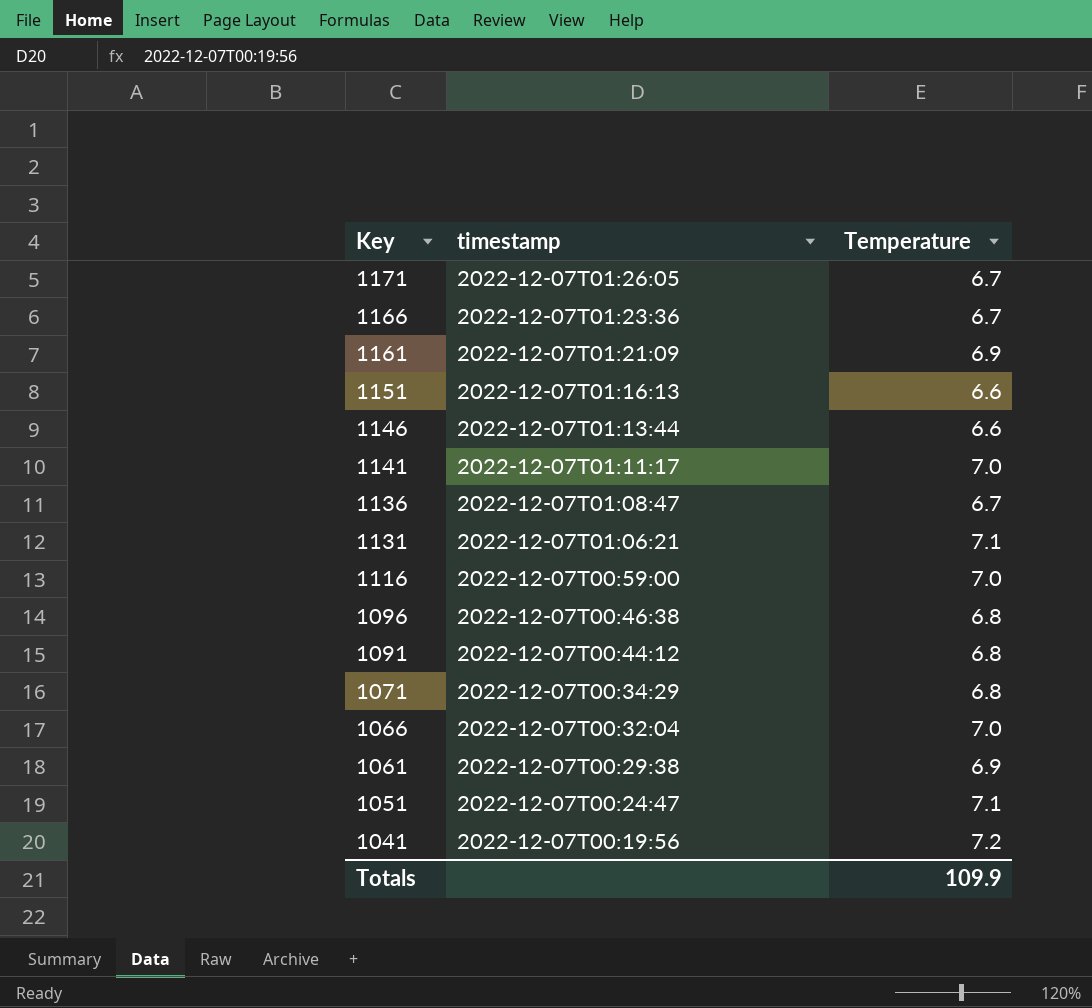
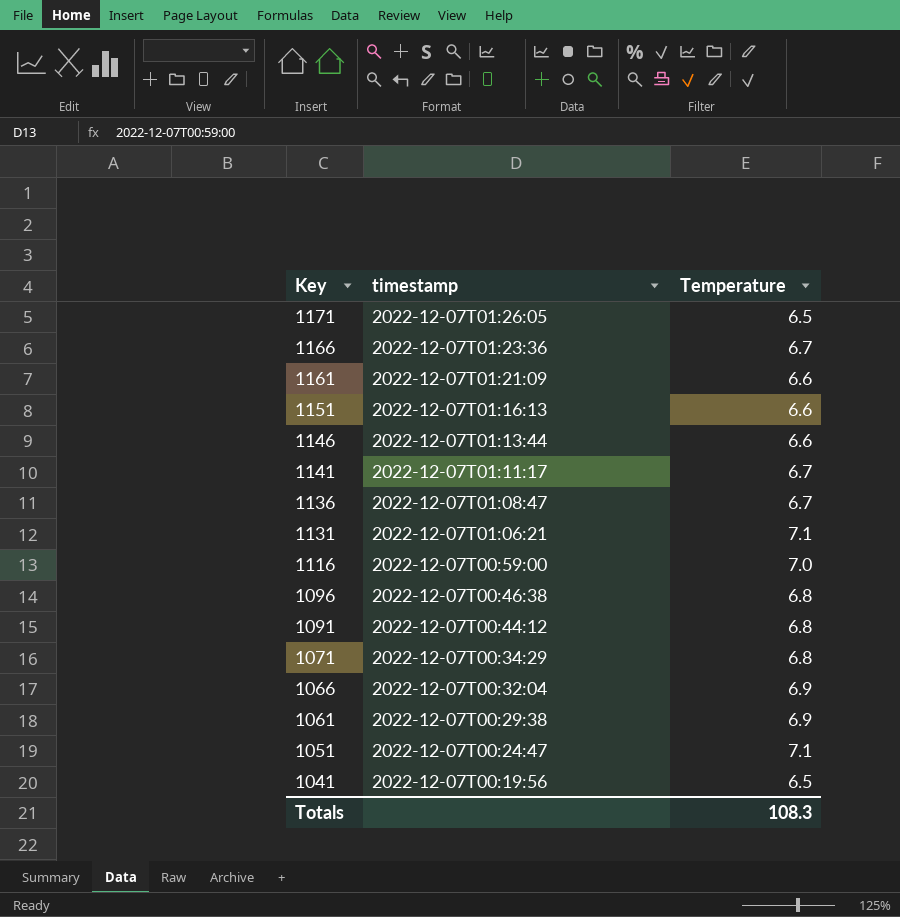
1171 | Temperature: 6.7 -> 6.5
1161 | Temperature: 6.9 -> 6.6
1141 | Temperature: 7.0 -> 6.7
1066 | Temperature: 7.0 -> 6.9
1041 | Temperature: 7.2 -> 6.5
Totals | Temperature: 109.9 -> 108.3

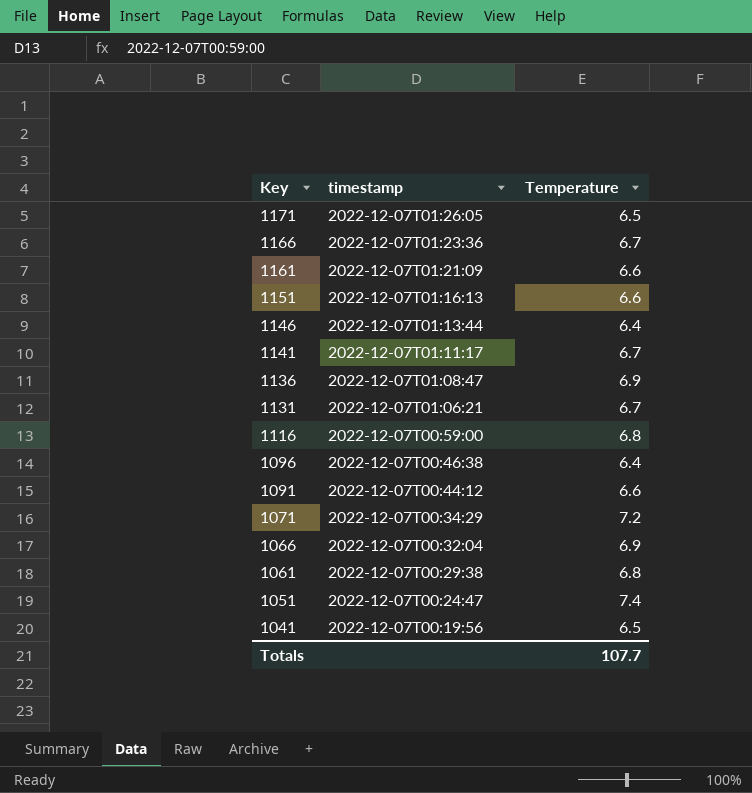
1146 | Temperature: 6.6 -> 6.4
1136 | Temperature: 6.7 -> 6.9
1131 | Temperature: 7.1 -> 6.7
1116 | Temperature: 7.0 -> 6.8
1096 | Temperature: 6.8 -> 6.4
1091 | Temperature: 6.8 -> 6.6
1071 | Temperature: 6.8 -> 7.2
1061 | Temperature: 6.9 -> 6.8
1051 | Temperature: 7.1 -> 7.4
Totals | Temperature: 108.3 -> 107.7

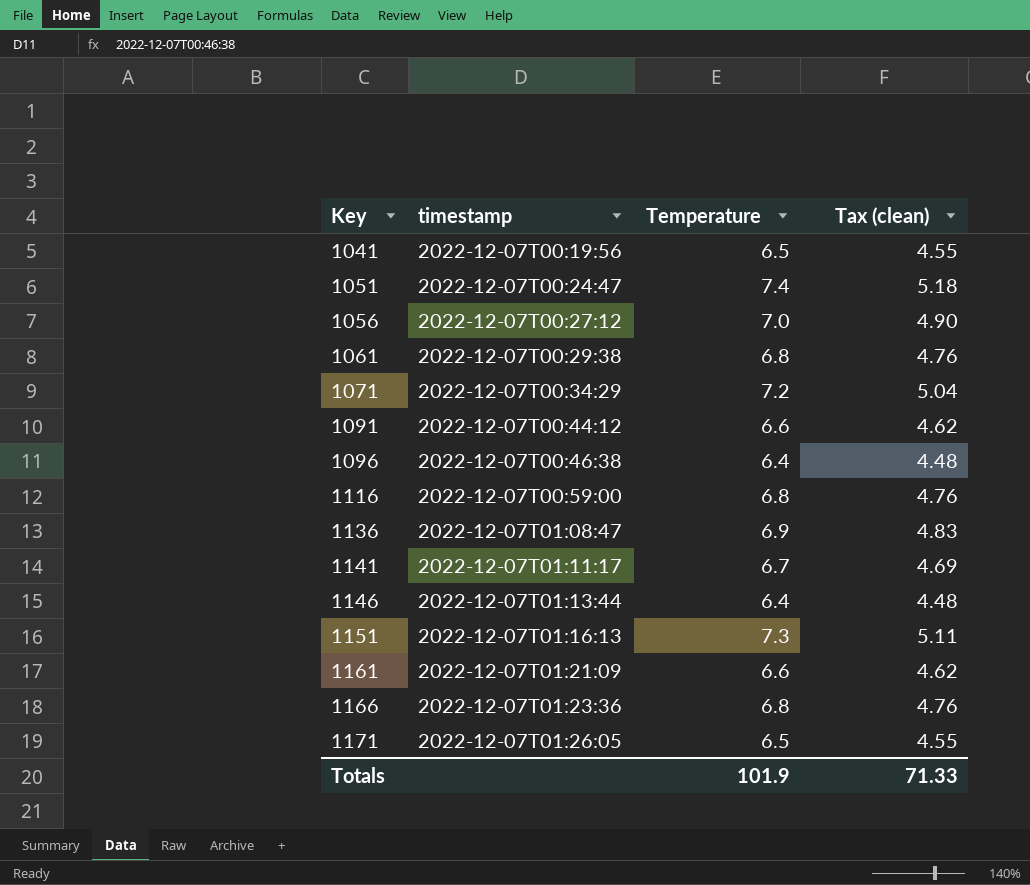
row order: Key descending -> Key ascending
column Tax (clean) | formula: none -> [Temperature] * 0.7
row 1131: 2022-12-07T01:06:21 | 6.7 -> none
row 1066: 2022-12-07T00:32:04 | 6.9 -> none
row 1056: none -> 2022-12-07T00:27:12 | 7.0 | 4.90
1151 | Temperature: 6.6 -> 7.3
1166 | Temperature: 6.7 -> 6.8
Totals | Temperature: 107.7 -> 101.9

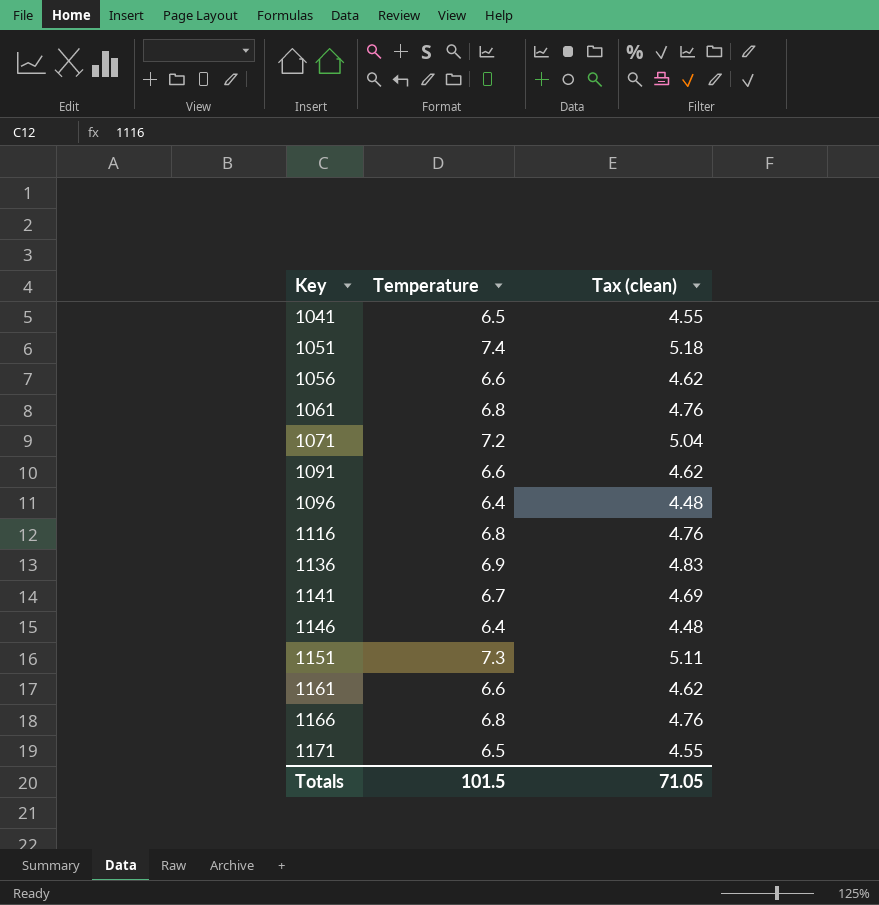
column timestamp | position: 2 -> none
1056 | Temperature: 7.0 -> 6.6
1056 | Tax (clean): 4.90 -> 4.62
Totals | Temperature: 101.9 -> 101.5
Totals | Tax (clean): 71.33 -> 71.05

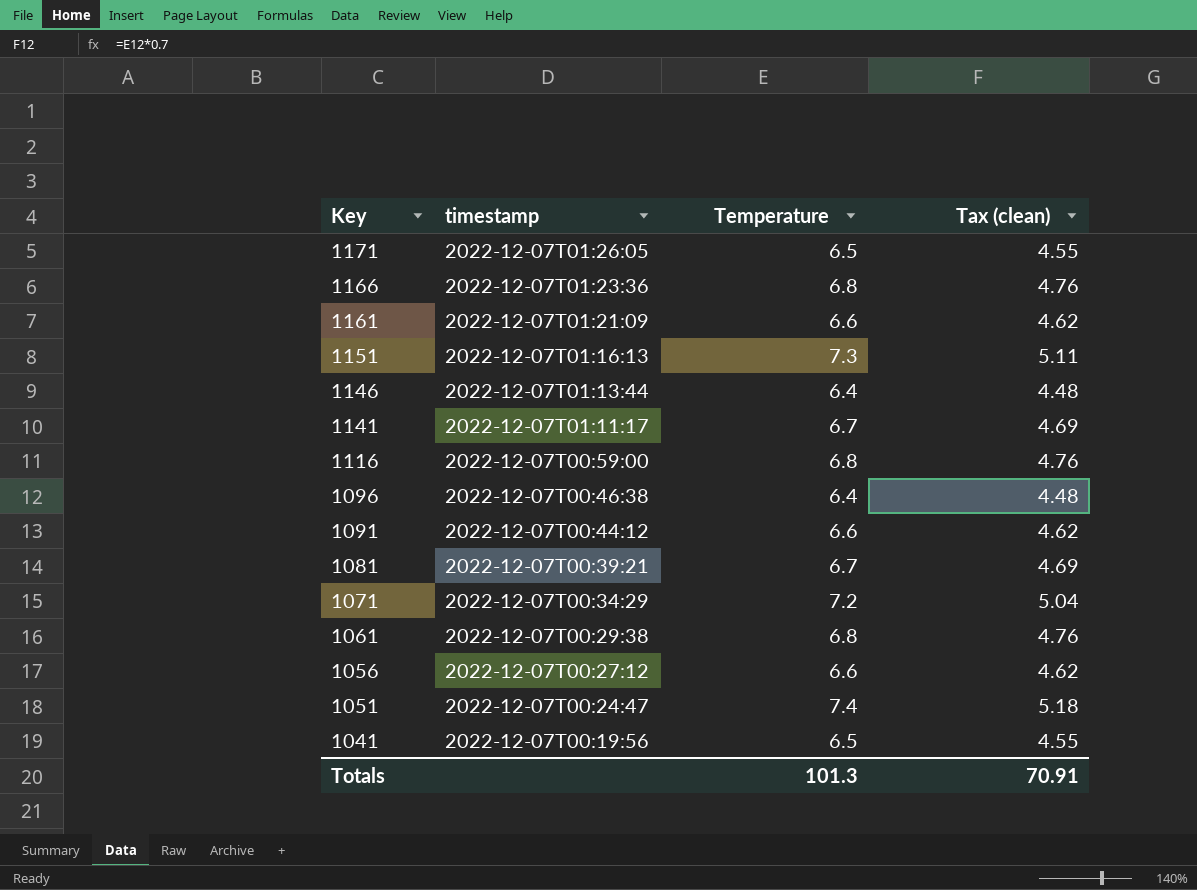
row order: Key ascending -> Key descending
column timestamp | position: none -> 2
row 1136: 6.9 | 4.83 -> none
row 1081: none -> 2022-12-07T00:39:21 | 6.7 | 4.69
Totals | Temperature: 101.5 -> 101.3
Totals | Tax (clean): 71.05 -> 70.91

